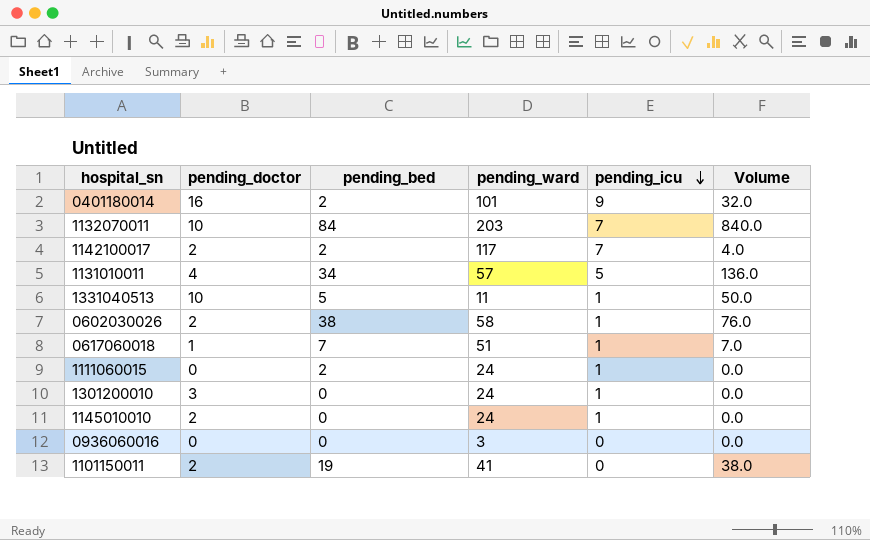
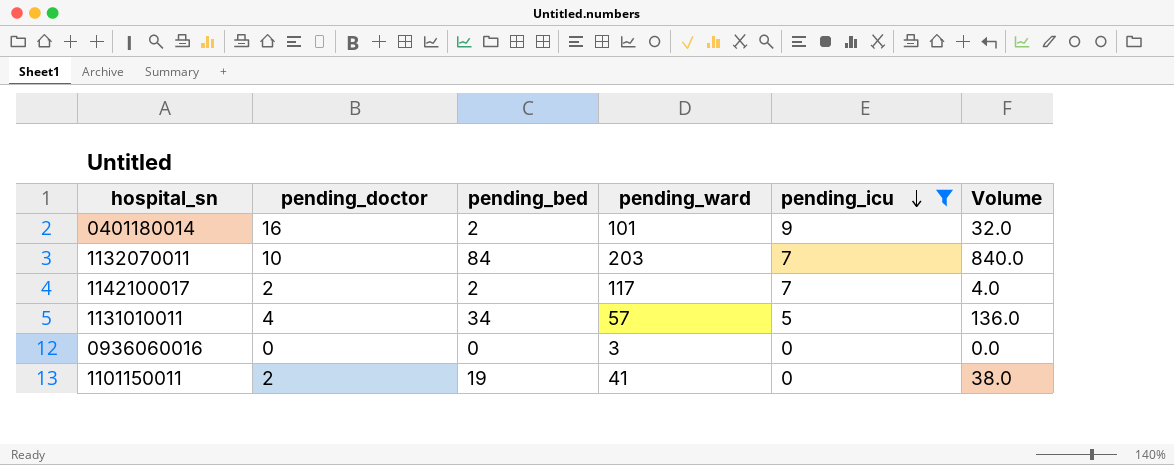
filter: none -> pending_icu != 1

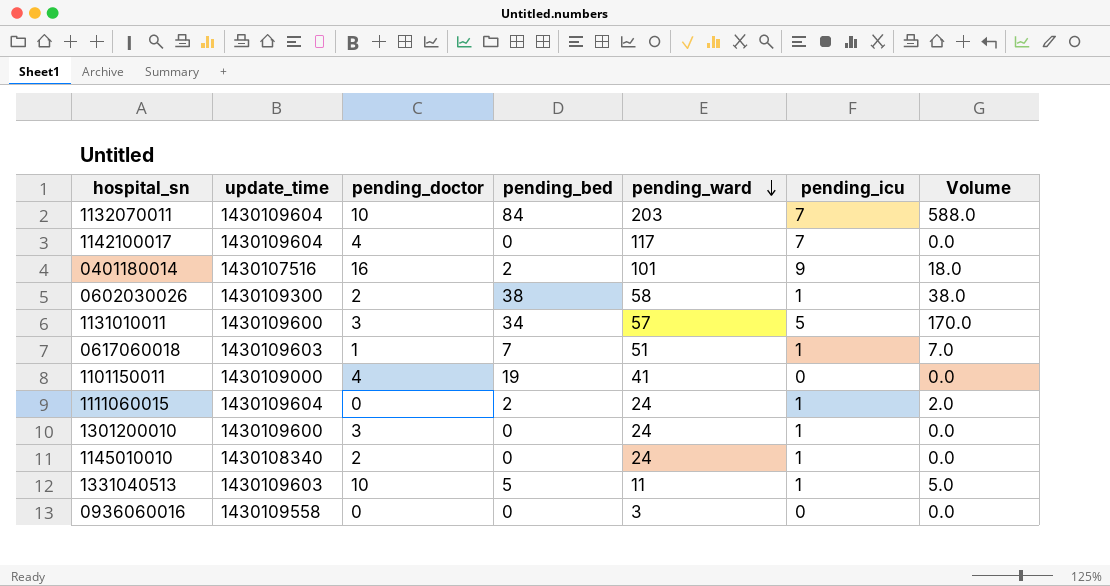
filter: pending_icu != 1 -> none
row order: pending_icu descending -> pending_ward descending
column update_time | position: none -> 2
column Volume | formula: [pending_doctor] * [pending_bed] -> [pending_bed] * [pending_icu]
1142100017 | pending_doctor: 2 -> 4
1142100017 | pending_bed: 2 -> 0
1131010011 | pending_doctor: 4 -> 3
1101150011 | pending_doctor: 2 -> 4

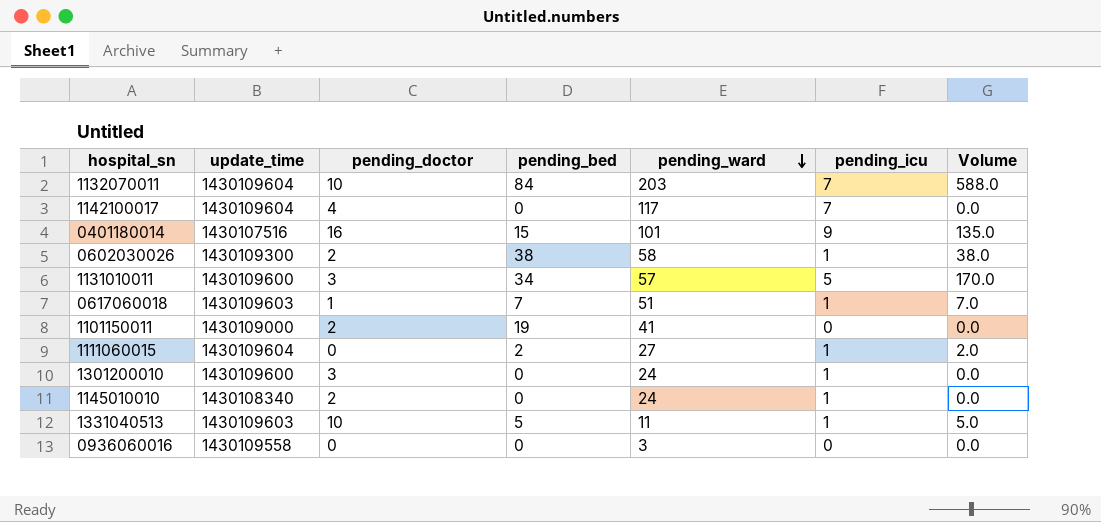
0401180014 | pending_bed: 2 -> 15
0401180014 | Volume: 18.0 -> 135.0
1101150011 | pending_doctor: 4 -> 2
1111060015 | pending_ward: 24 -> 27

